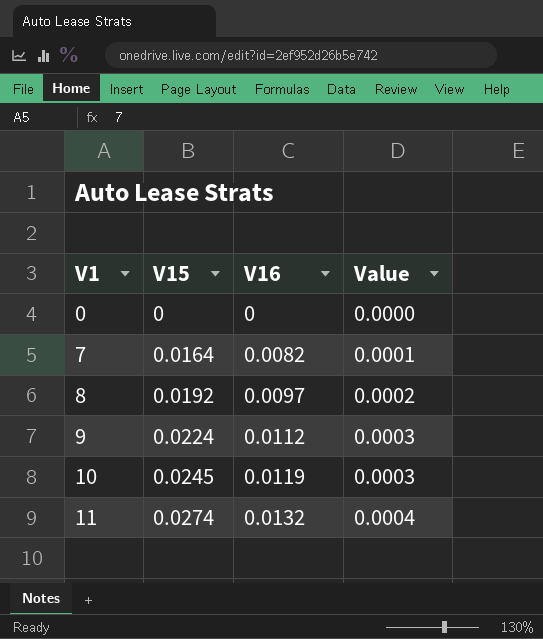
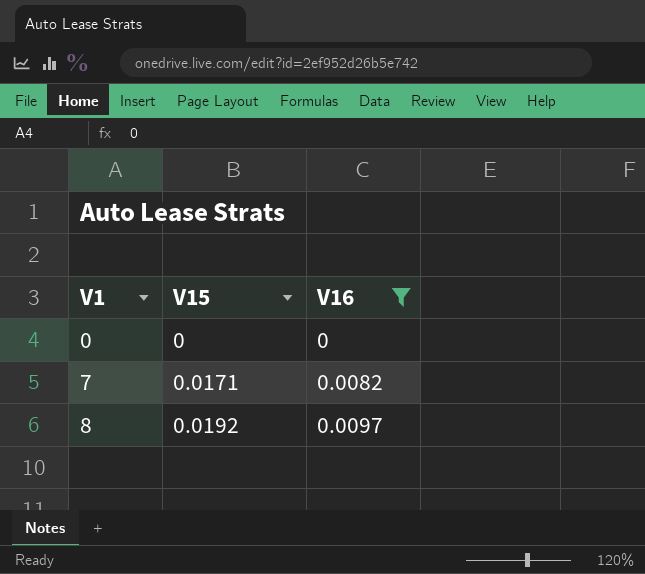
filter: none -> V16 <= 0.0097
column Value | formula: [V15] * [V16] -> none
7 | V15: 0.0164 -> 0.0171

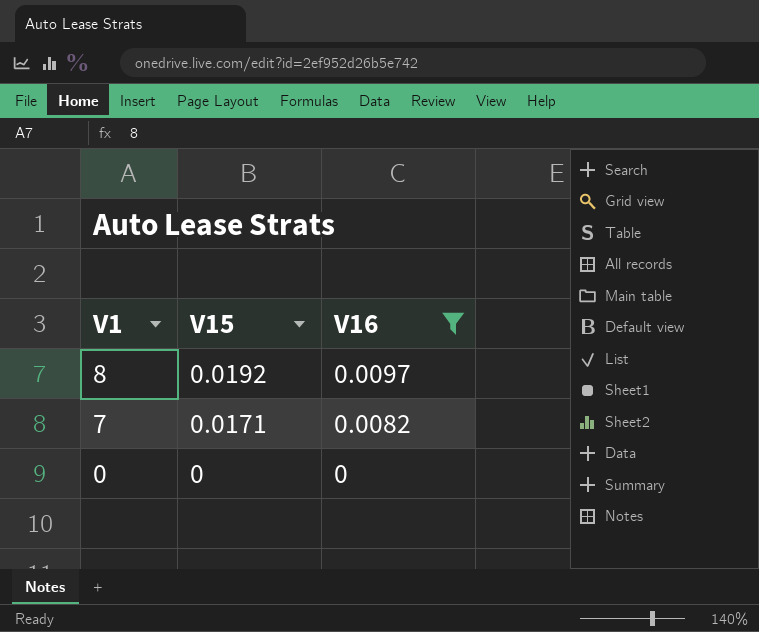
row order: V1 ascending -> V1 descending

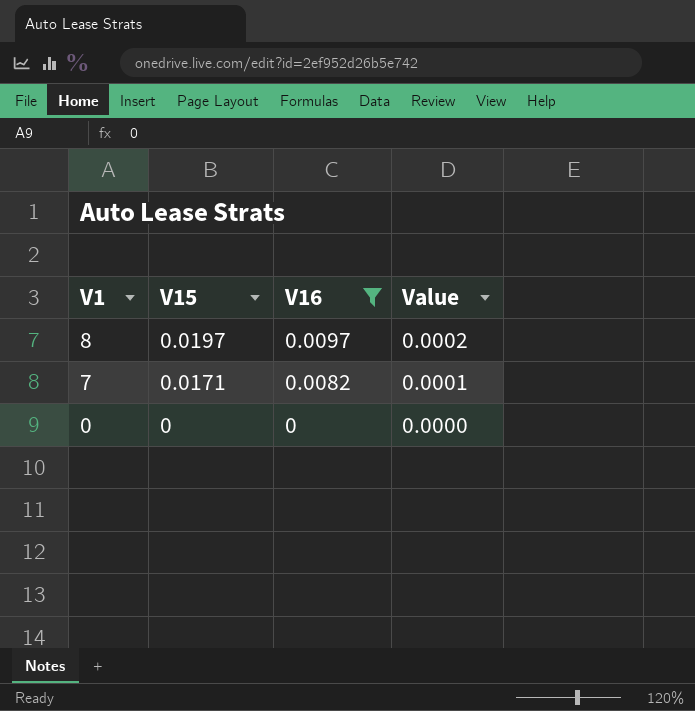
column Value | formula: none -> [V15] * [V16]
8 | V15: 0.0192 -> 0.0197

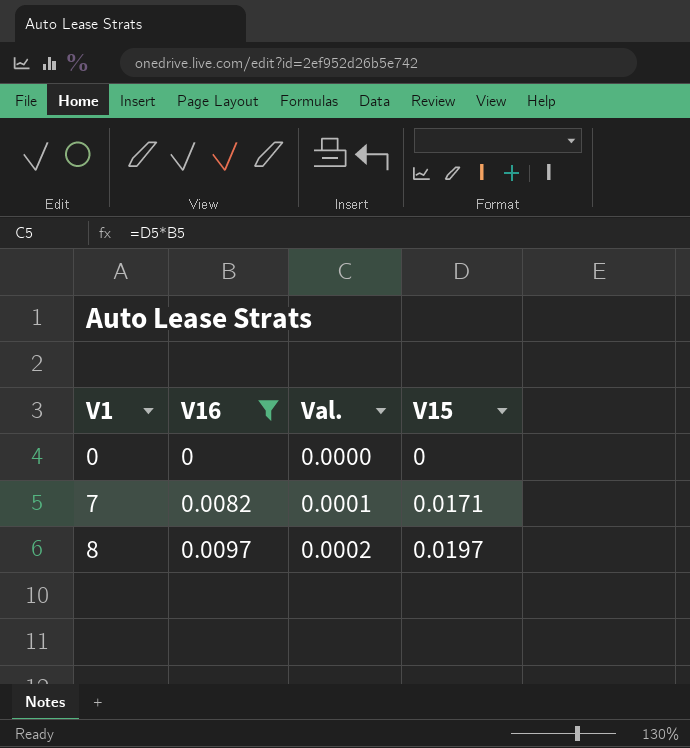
row order: V1 descending -> V1 ascending
column name: Value -> Val.
column V15 | position: 2 -> 4

